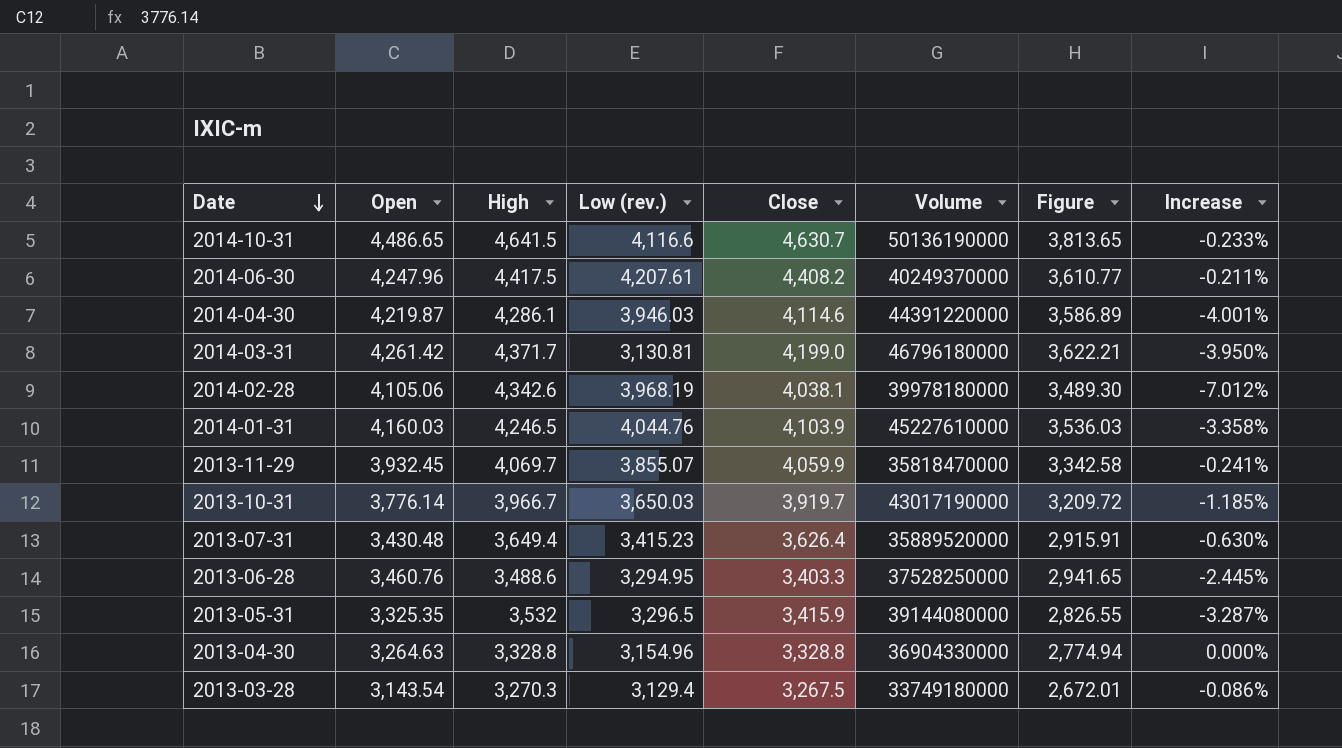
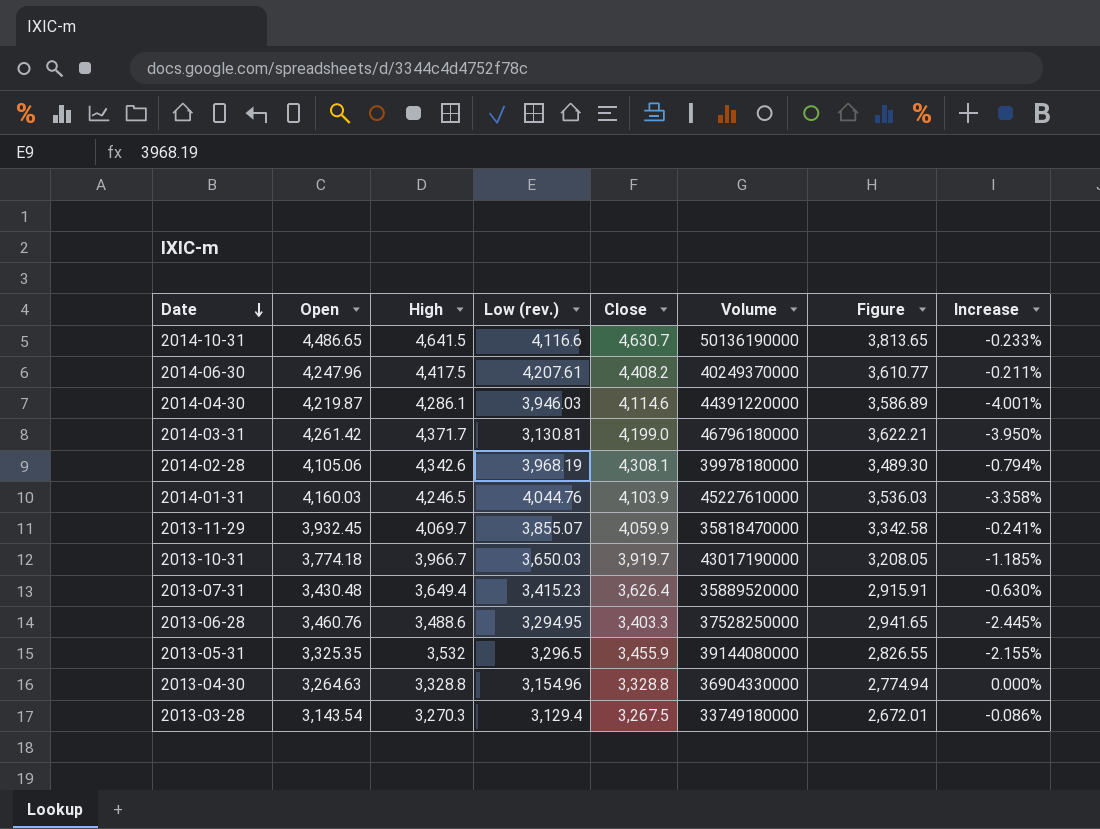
2014-02-28 | Close: 4,038.1 -> 4,308.1
2014-02-28 | Increase: -7.012% -> -0.794%
2013-10-31 | Open: 3,776.14 -> 3,774.18
2013-10-31 | Figure: 3,209.72 -> 3,208.05
2013-05-31 | Close: 3,415.9 -> 3,455.9
2013-05-31 | Increase: -3.287% -> -2.155%

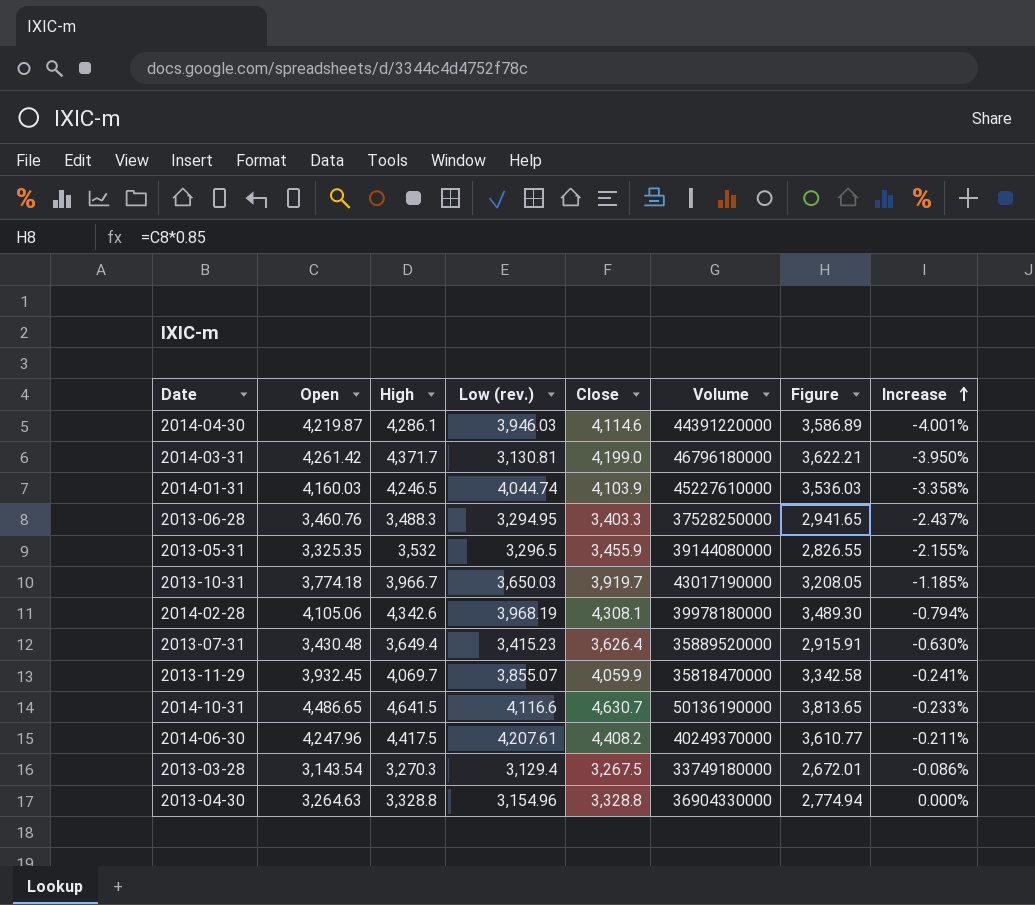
row order: Date descending -> Increase ascending
2014-01-31 | Low (rev.): 4,044.76 -> 4,044.74
2013-06-28 | High: 3,488.6 -> 3,488.3
2013-06-28 | Increase: -2.445% -> -2.437%

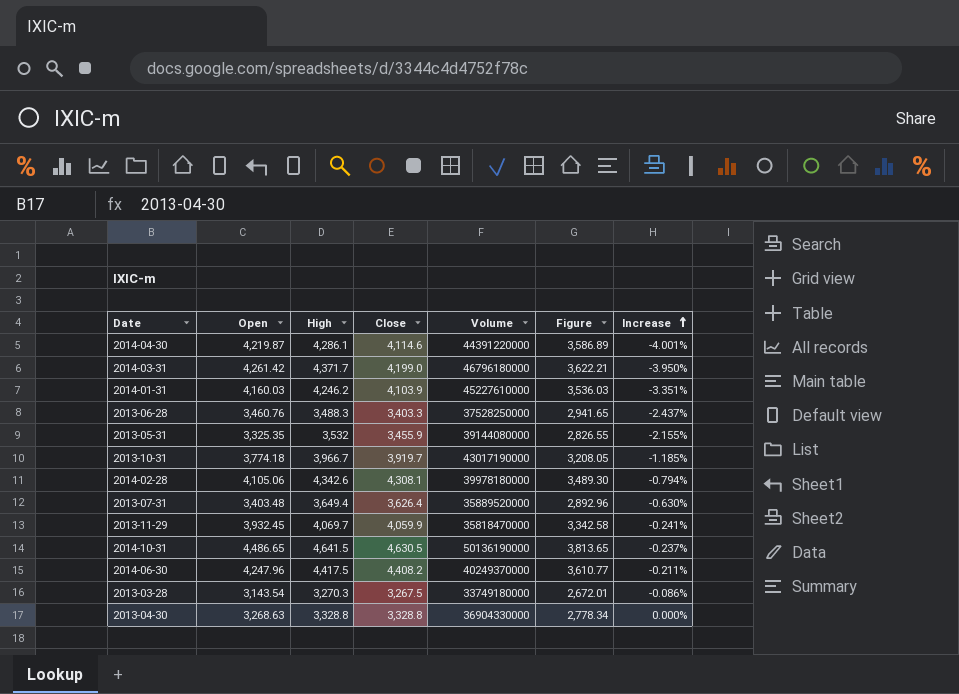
column Low (rev.) | position: 4 -> none
2014-01-31 | High: 4,246.5 -> 4,246.2
2014-01-31 | Increase: -3.358% -> -3.351%
2013-07-31 | Open: 3,430.48 -> 3,403.48
2013-07-31 | Figure: 2,915.91 -> 2,892.96
2014-10-31 | Close: 4,630.7 -> 4,630.5
2014-10-31 | Increase: -0.233% -> -0.237%
2013-04-30 | Open: 3,264.63 -> 3,268.63
2013-04-30 | Figure: 2,774.94 -> 2,778.34

